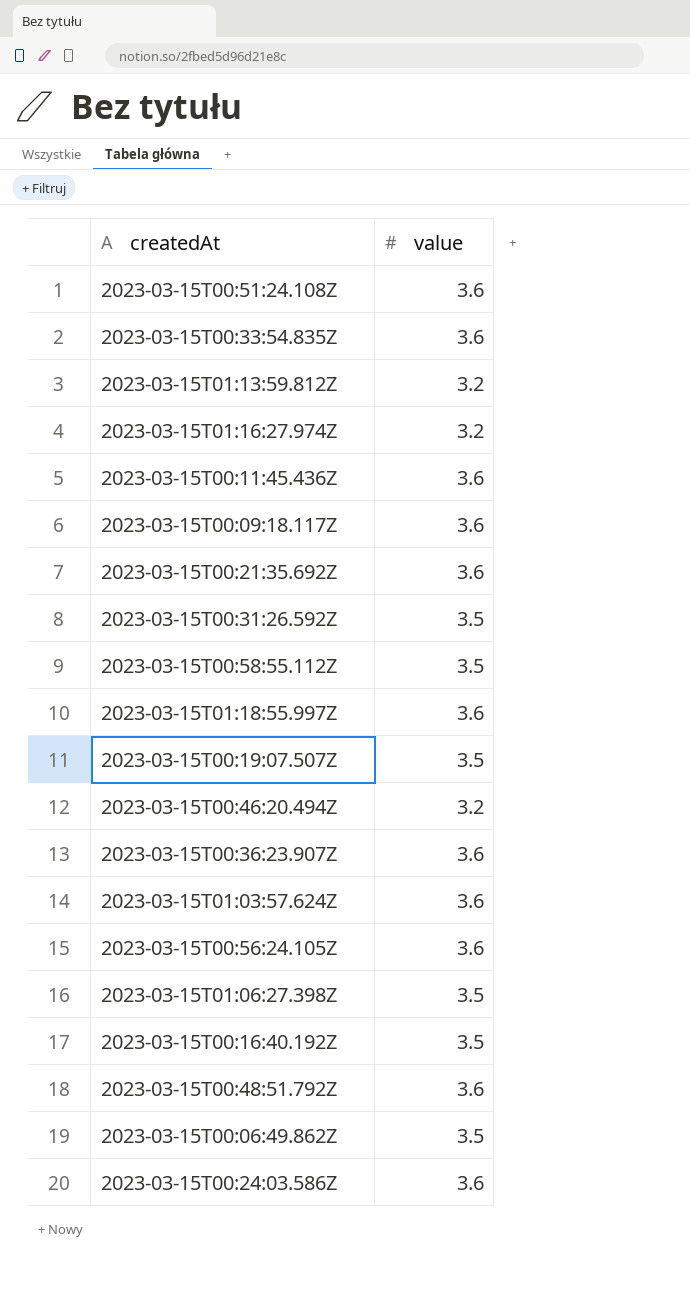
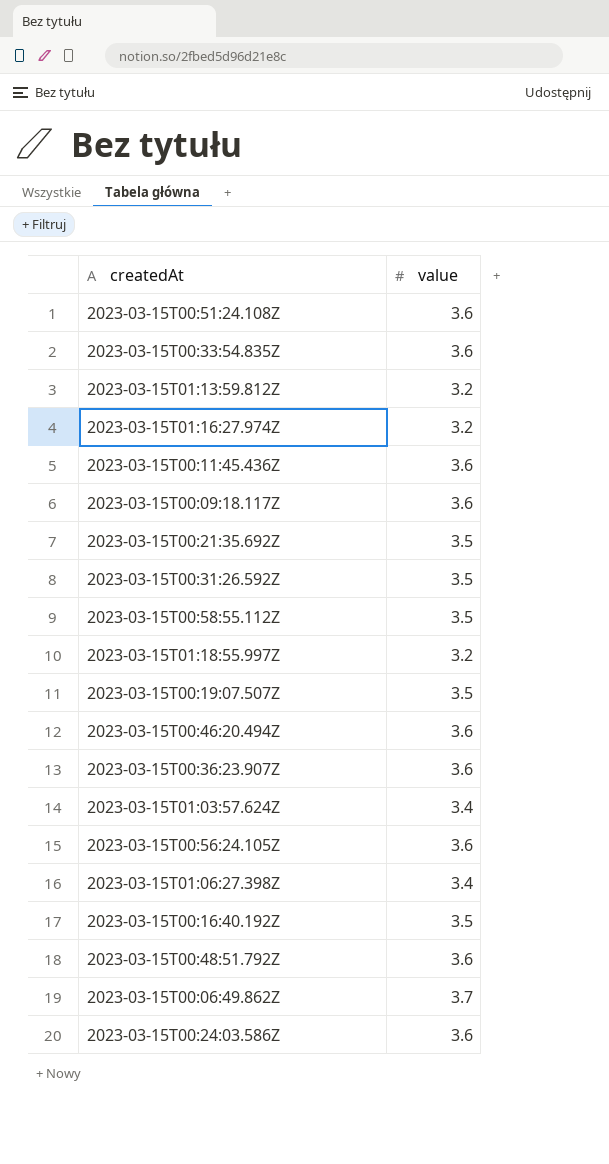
2023-03-15T00:21:35.692Z | value: 3.6 -> 3.5
2023-03-15T01:18:55.997Z | value: 3.6 -> 3.2
2023-03-15T00:46:20.494Z | value: 3.2 -> 3.6
2023-03-15T01:03:57.624Z | value: 3.6 -> 3.4
2023-03-15T01:06:27.398Z | value: 3.5 -> 3.4
2023-03-15T00:06:49.862Z | value: 3.5 -> 3.7

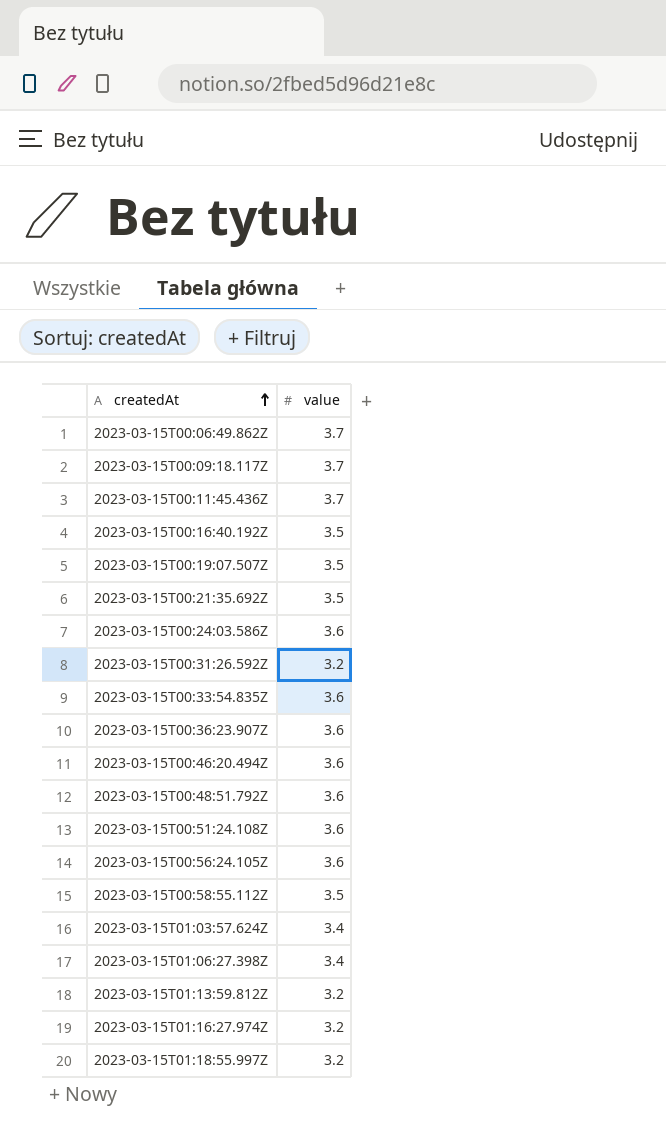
row order: none -> createdAt ascending
2023-03-15T00:09:18.117Z | value: 3.6 -> 3.7
2023-03-15T00:11:45.436Z | value: 3.6 -> 3.7
2023-03-15T00:31:26.592Z | value: 3.5 -> 3.2

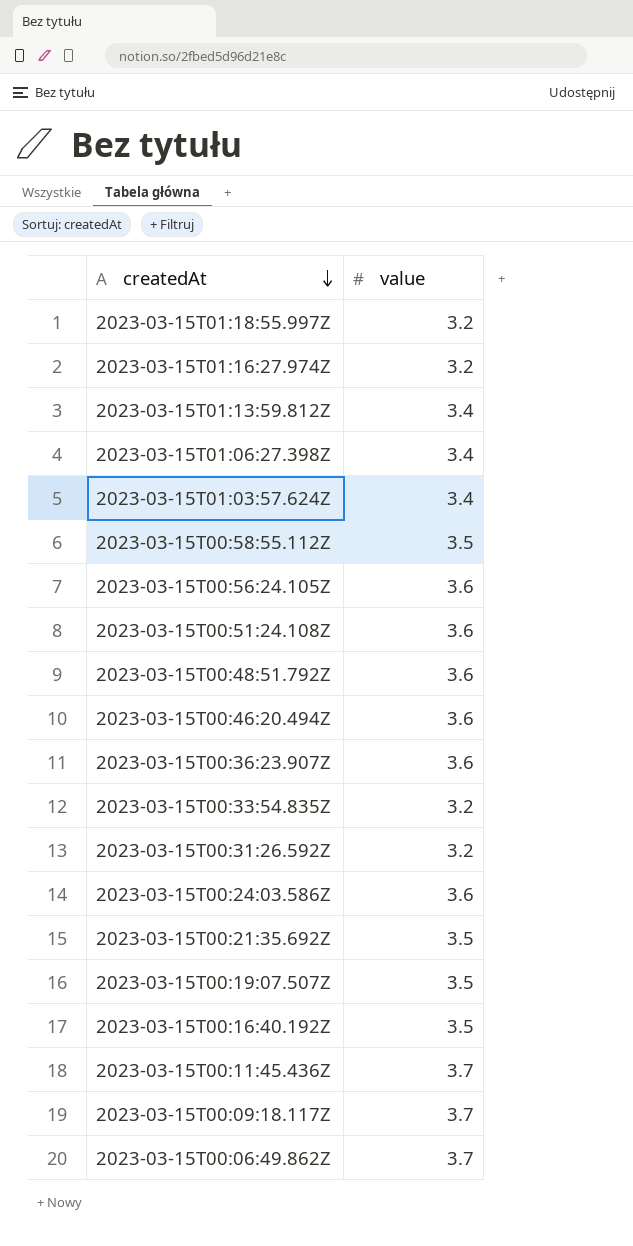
row order: createdAt ascending -> createdAt descending
2023-03-15T01:13:59.812Z | value: 3.2 -> 3.4
2023-03-15T00:33:54.835Z | value: 3.6 -> 3.2

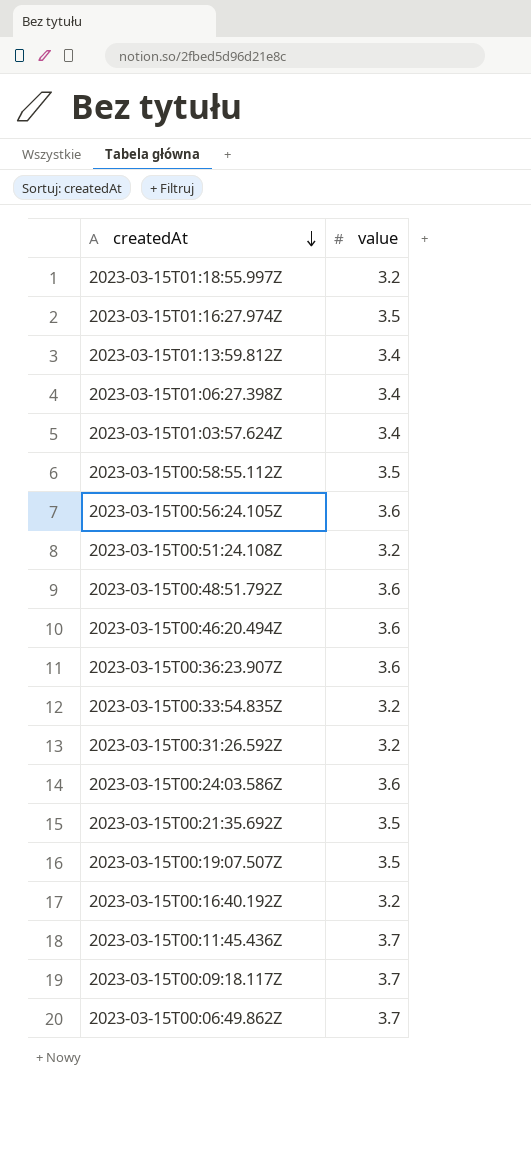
2023-03-15T01:16:27.974Z | value: 3.2 -> 3.5
2023-03-15T00:51:24.108Z | value: 3.6 -> 3.2
2023-03-15T00:16:40.192Z | value: 3.5 -> 3.2

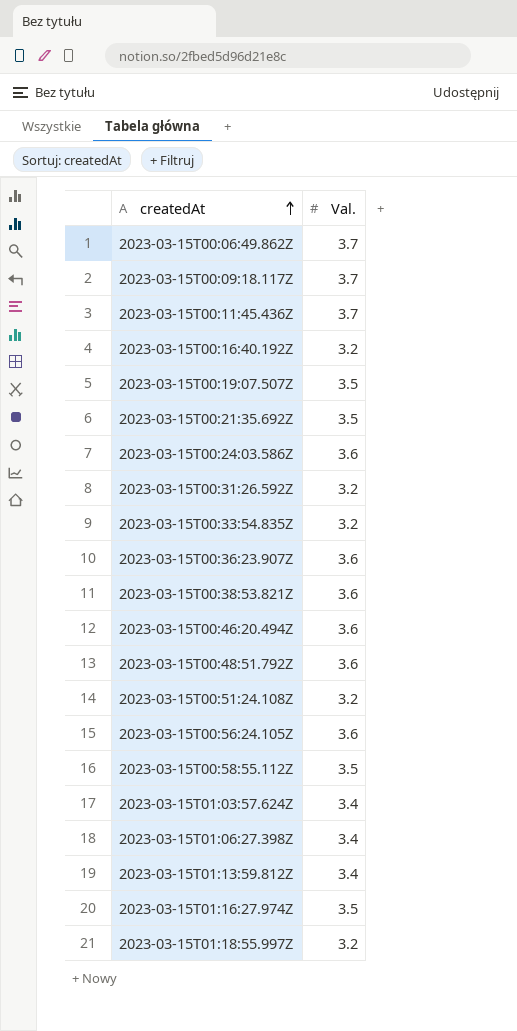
row order: createdAt descending -> createdAt ascending
column name: value -> Val.
row 2023-03-15T00:38:53.821Z: none -> 3.6

